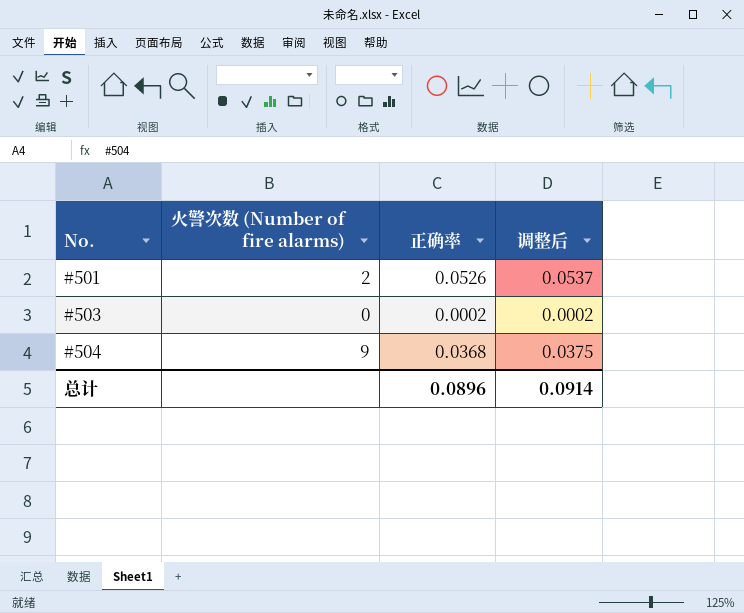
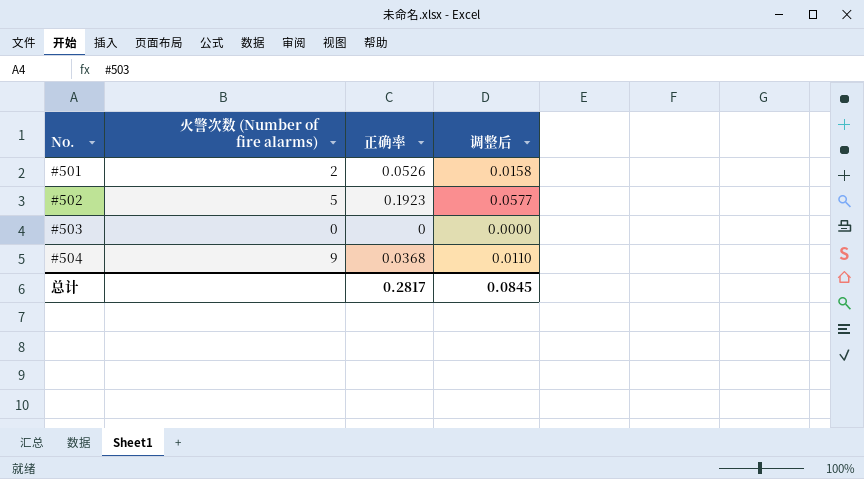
column 调整后 | formula: [正确率] * 1.02 -> [正确率] * 0.3
row #502: none -> 5 | 0.1923 | 0.0577
#503 | 正确率: 0.0002 -> 0
总计 | 正确率: 0.0896 -> 0.2817
总计 | 调整后: 0.0914 -> 0.0845

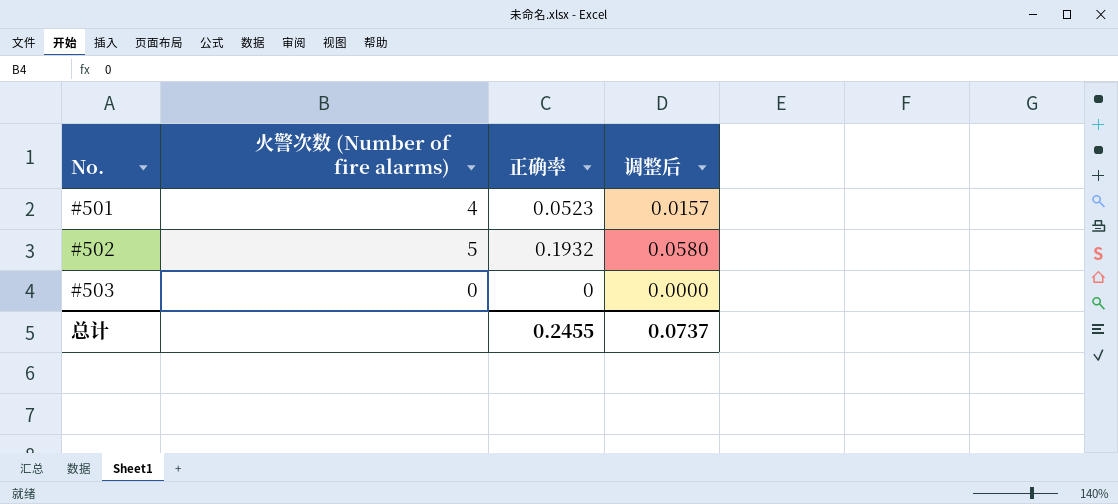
row #504: 9 | 0.0368 | 0.0110 -> none
#501 | 火警次数 (Number of fire alarms): 2 -> 4
#501 | 正确率: 0.0526 -> 0.0523
#501 | 调整后: 0.0158 -> 0.0157
#502 | 正确率: 0.1923 -> 0.1932
#502 | 调整后: 0.0577 -> 0.0580
总计 | 正确率: 0.2817 -> 0.2455
总计 | 调整后: 0.0845 -> 0.0737

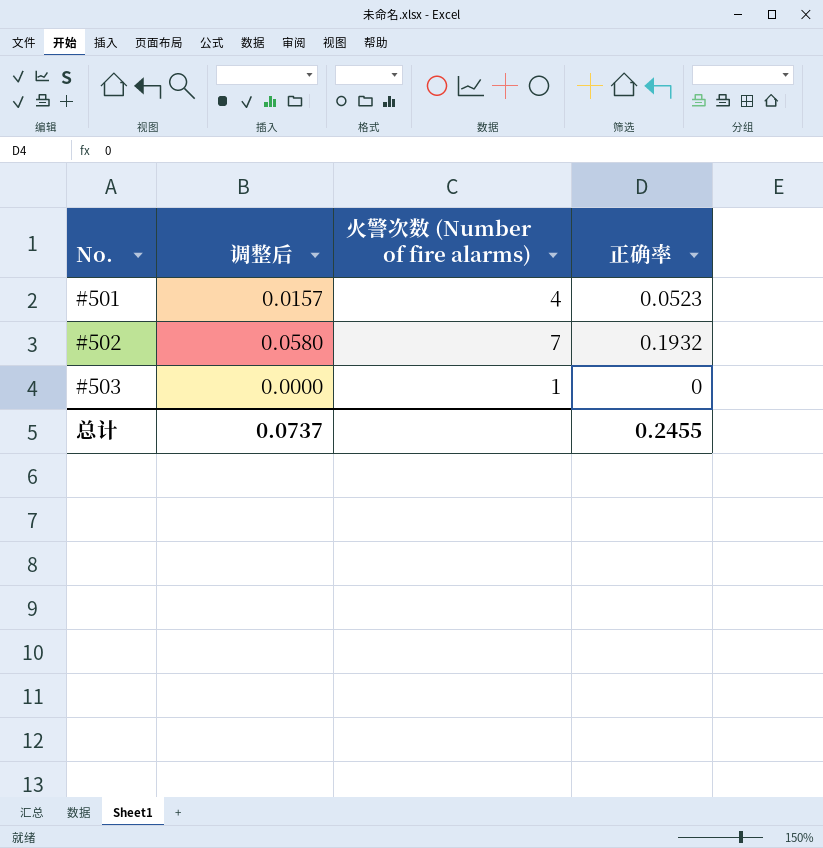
column 调整后 | position: 4 -> 2
#502 | 火警次数 (Number of fire alarms): 5 -> 7
#503 | 火警次数 (Number of fire alarms): 0 -> 1

